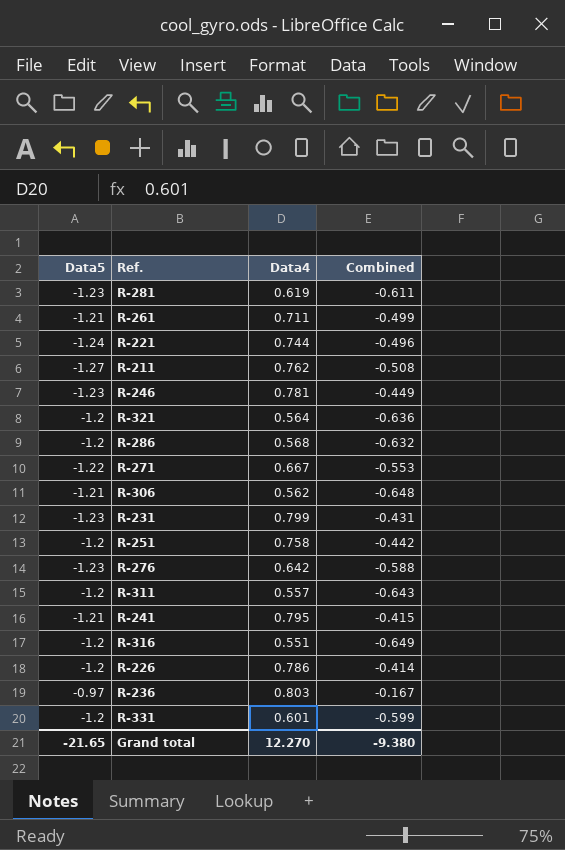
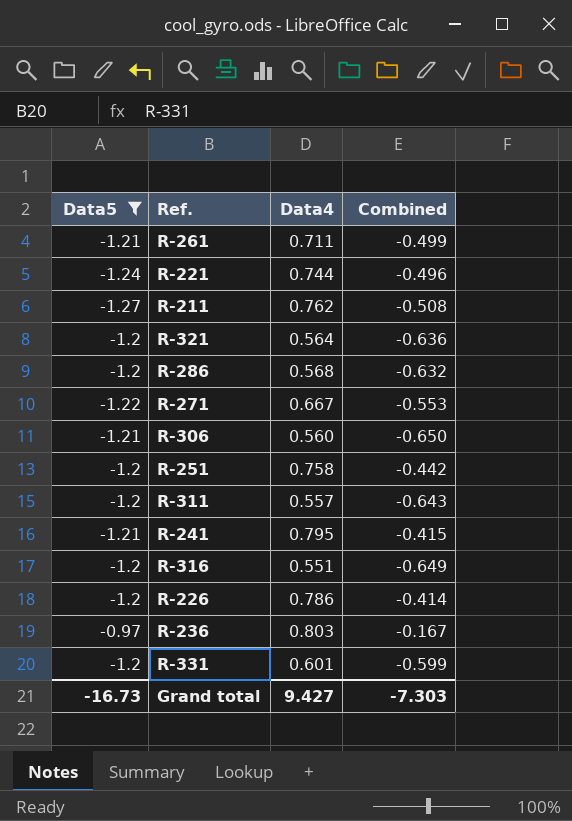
filter: none -> Data5 != -1.23
R-306 | Data4: 0.562 -> 0.560
R-306 | Combined: -0.648 -> -0.650
Grand total | Data5: -21.65 -> -16.73
Grand total | Data4: 12.270 -> 9.427
Grand total | Combined: -9.380 -> -7.303

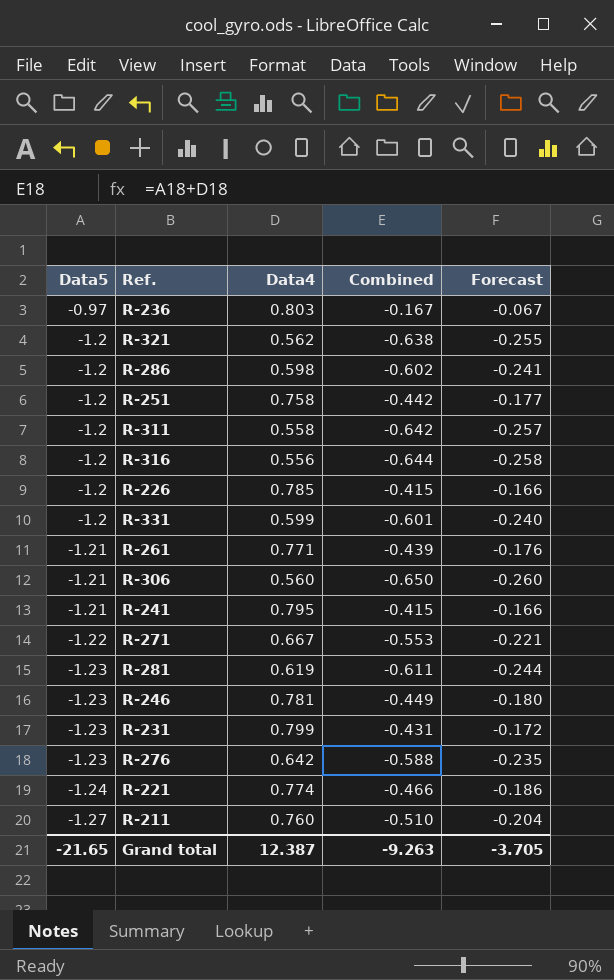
filter: Data5 != -1.23 -> none
row order: none -> Data5 descending
column Forecast | formula: none -> [Combined] * 0.4
R-321 | Data4: 0.564 -> 0.562
R-321 | Combined: -0.636 -> -0.638
R-286 | Data4: 0.568 -> 0.598
R-286 | Combined: -0.632 -> -0.602
R-311 | Data4: 0.557 -> 0.558
R-311 | Combined: -0.643 -> -0.642
R-316 | Data4: 0.551 -> 0.556
R-316 | Combined: -0.649 -> -0.644
R-226 | Data4: 0.786 -> 0.785
R-226 | Combined: -0.414 -> -0.415
R-331 | Data4: 0.601 -> 0.599
R-331 | Combined: -0.599 -> -0.601
R-261 | Data4: 0.711 -> 0.771
R-261 | Combined: -0.499 -> -0.439
R-221 | Data4: 0.744 -> 0.774
R-221 | Combined: -0.496 -> -0.466
R-211 | Data4: 0.762 -> 0.760
R-211 | Combined: -0.508 -> -0.510
Grand total | Data5: -16.73 -> -21.65
Grand total | Data4: 9.427 -> 12.387
Grand total | Combined: -7.303 -> -9.263

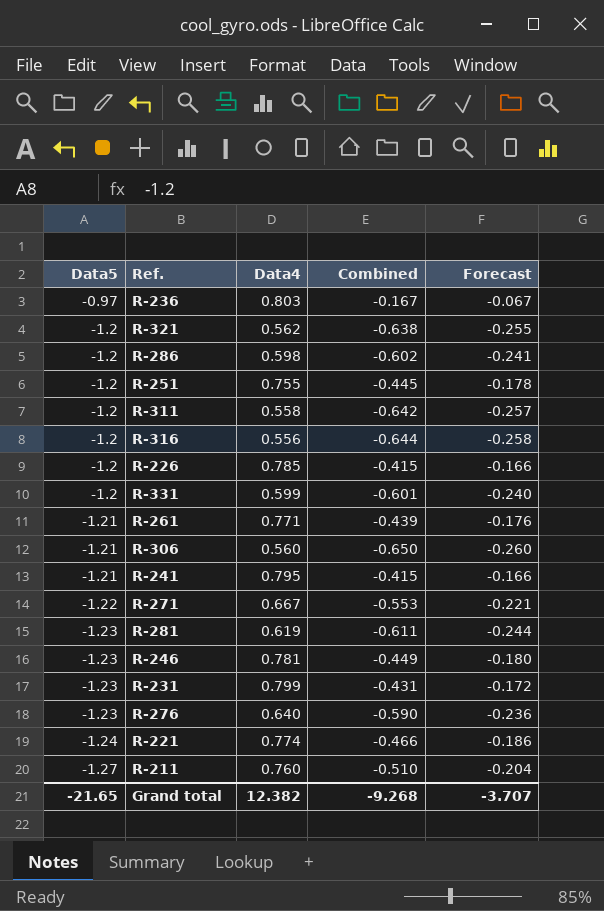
R-251 | Data4: 0.758 -> 0.755
R-251 | Combined: -0.442 -> -0.445
R-251 | Forecast: -0.177 -> -0.178
R-276 | Data4: 0.642 -> 0.640
R-276 | Combined: -0.588 -> -0.590
R-276 | Forecast: -0.235 -> -0.236
Grand total | Data4: 12.387 -> 12.382
Grand total | Combined: -9.263 -> -9.268
Grand total | Forecast: -3.705 -> -3.707

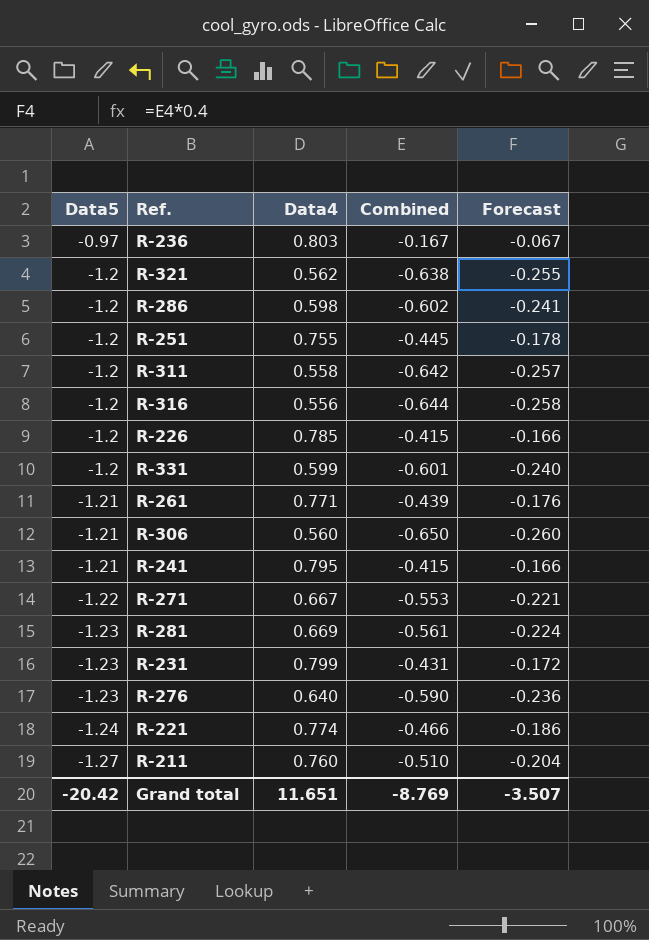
row R-246: -1.23 | 0.781 | -0.449 | -0.180 -> none
R-281 | Data4: 0.619 -> 0.669
R-281 | Combined: -0.611 -> -0.561
R-281 | Forecast: -0.244 -> -0.224
Grand total | Data5: -21.65 -> -20.42
Grand total | Data4: 12.382 -> 11.651
Grand total | Combined: -9.268 -> -8.769
Grand total | Forecast: -3.707 -> -3.507

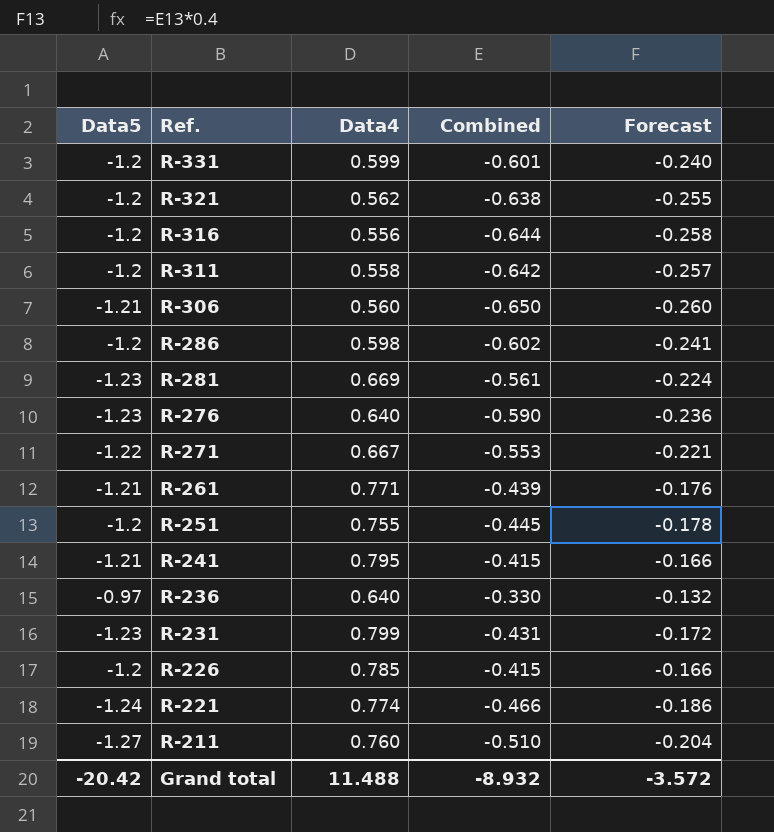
row order: Data5 descending -> Ref. descending
R-236 | Data4: 0.803 -> 0.640
R-236 | Combined: -0.167 -> -0.330
R-236 | Forecast: -0.067 -> -0.132
Grand total | Data4: 11.651 -> 11.488
Grand total | Combined: -8.769 -> -8.932
Grand total | Forecast: -3.507 -> -3.572

